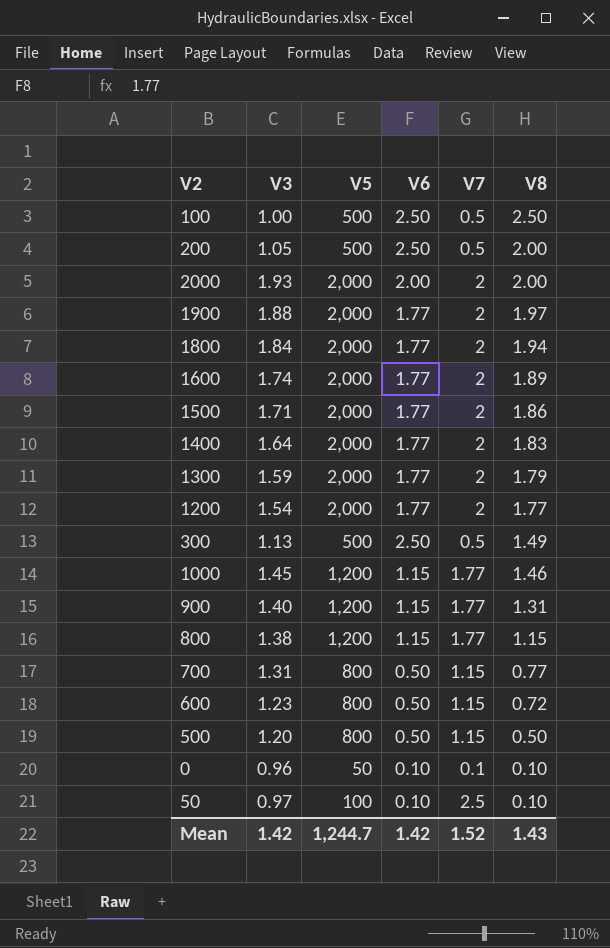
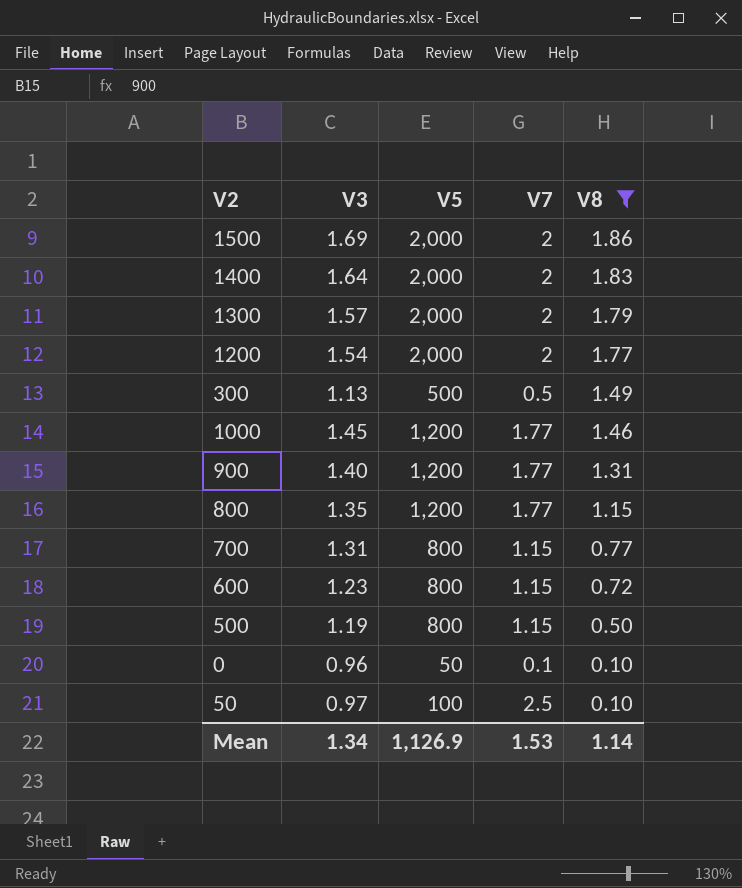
filter: none -> V8 <= 1.86
column V6 | position: 4 -> none
1500 | V3: 1.71 -> 1.69
1300 | V3: 1.59 -> 1.57
800 | V3: 1.38 -> 1.35
500 | V3: 1.20 -> 1.19
Mean | V3: 1.42 -> 1.34
Mean | V5: 1,244.7 -> 1,126.9
Mean | V7: 1.52 -> 1.53
Mean | V8: 1.43 -> 1.14

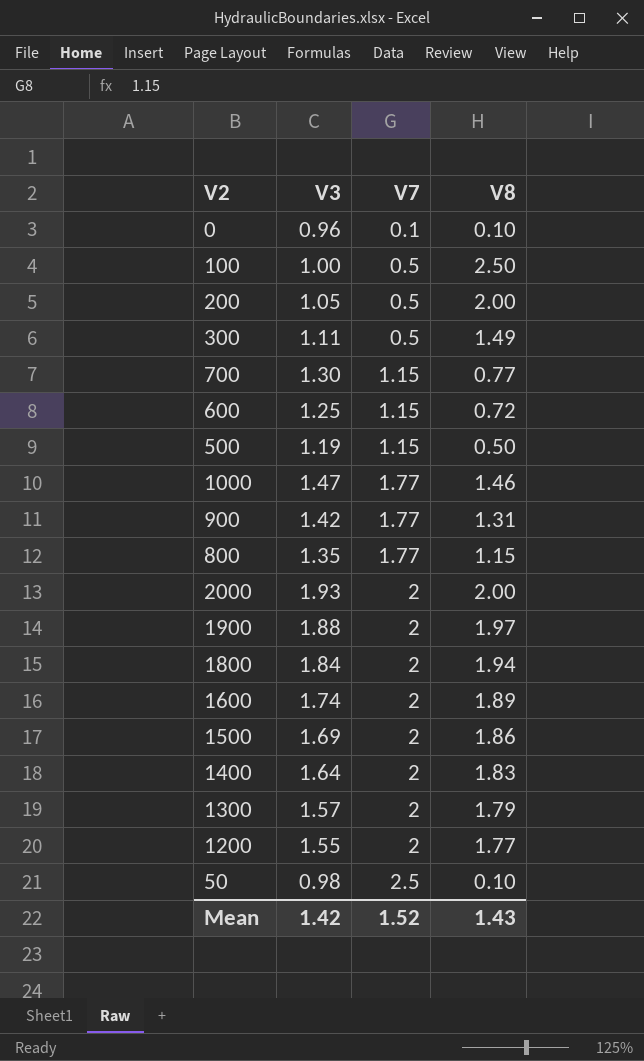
filter: V8 <= 1.86 -> none
row order: V8 descending -> V7 ascending
column V5 | position: 3 -> none
300 | V3: 1.13 -> 1.11
700 | V3: 1.31 -> 1.30
600 | V3: 1.23 -> 1.25
1000 | V3: 1.45 -> 1.47
900 | V3: 1.40 -> 1.42
1200 | V3: 1.54 -> 1.55
50 | V3: 0.97 -> 0.98
Mean | V3: 1.34 -> 1.42
Mean | V7: 1.53 -> 1.52
Mean | V8: 1.14 -> 1.43

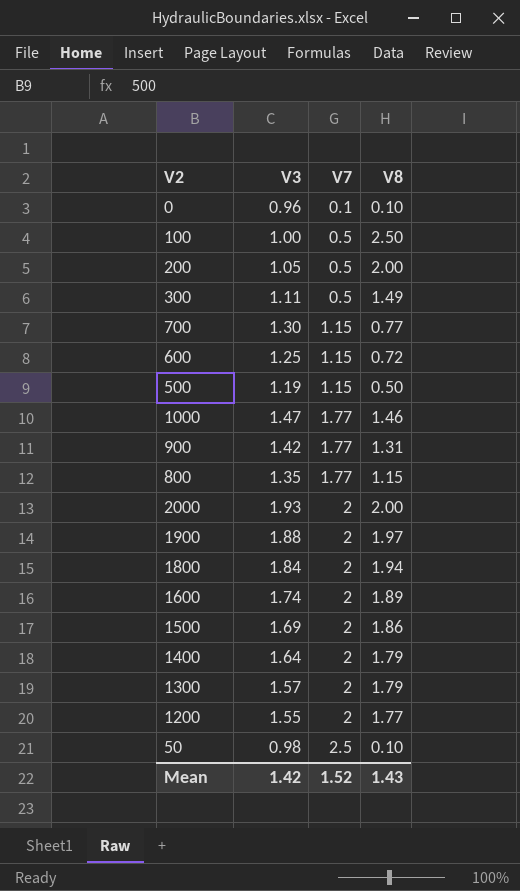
1400 | V8: 1.83 -> 1.79

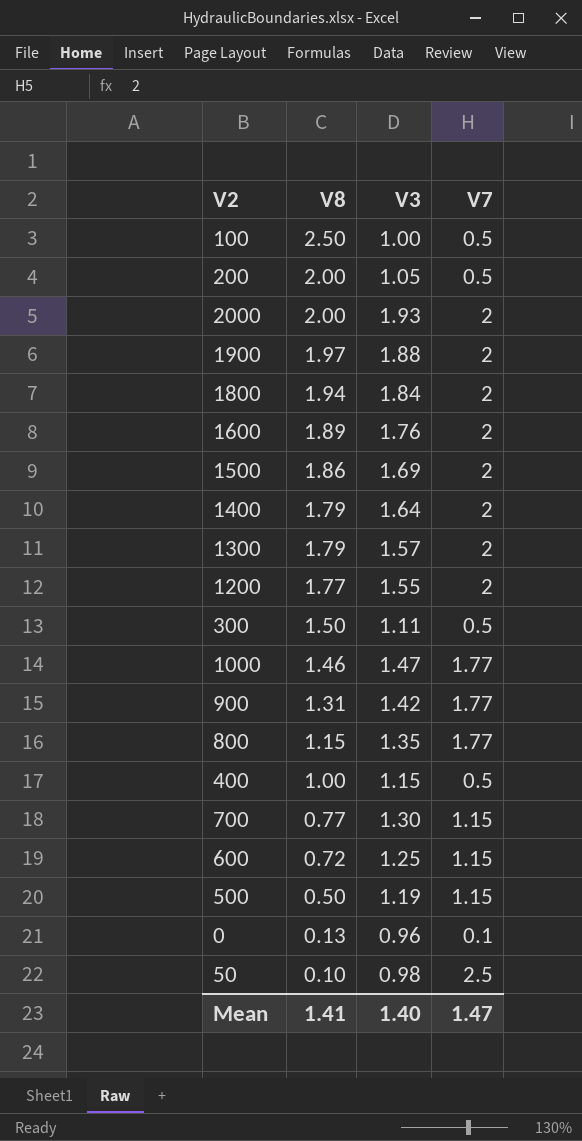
row order: V7 ascending -> V8 descending
column V8 | position: 4 -> 2
1600 | V3: 1.74 -> 1.76
300 | V8: 1.49 -> 1.50
row 400: none -> 1.00 | 1.15 | 0.5
0 | V8: 0.10 -> 0.13
Mean | V8: 1.43 -> 1.41
Mean | V3: 1.42 -> 1.40
Mean | V7: 1.52 -> 1.47

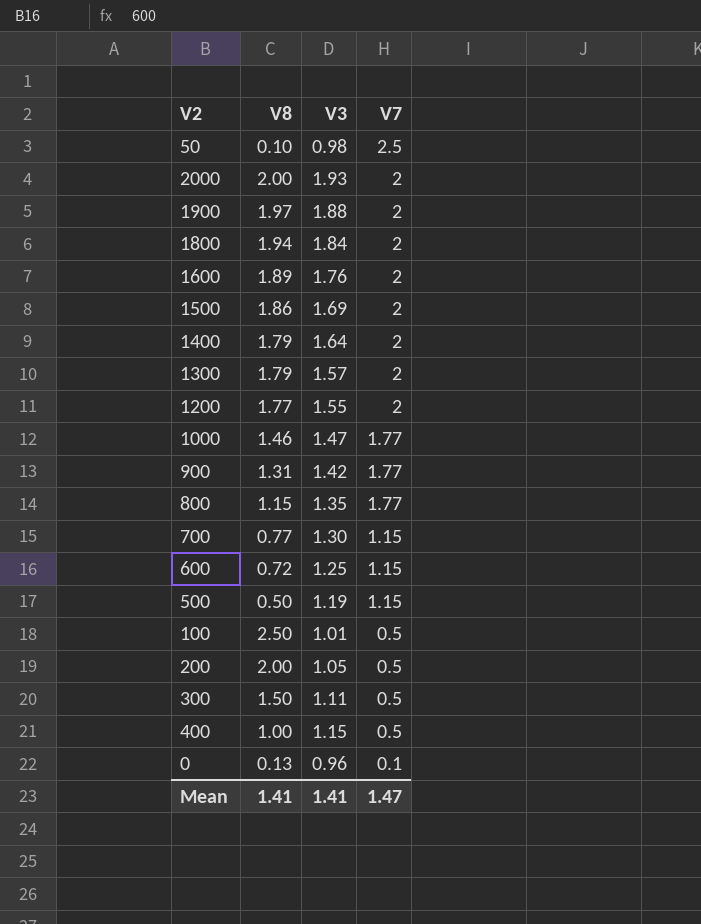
row order: V8 descending -> V7 descending
100 | V3: 1.00 -> 1.01
Mean | V3: 1.40 -> 1.41

